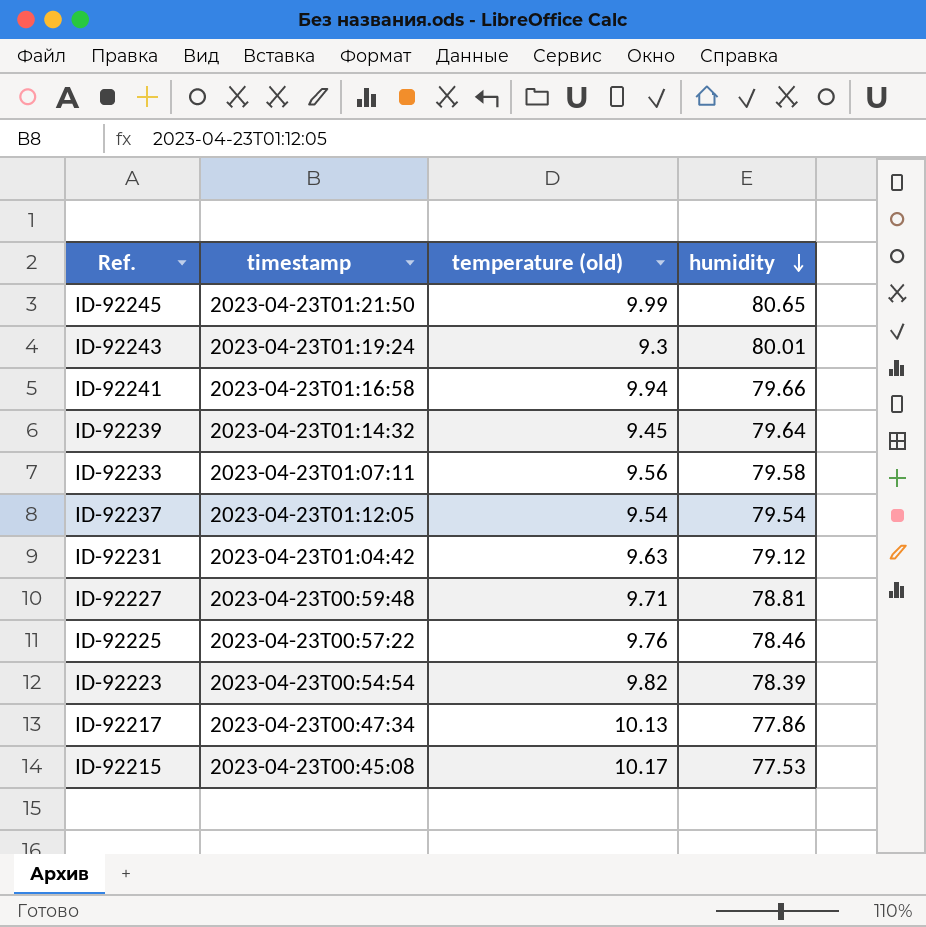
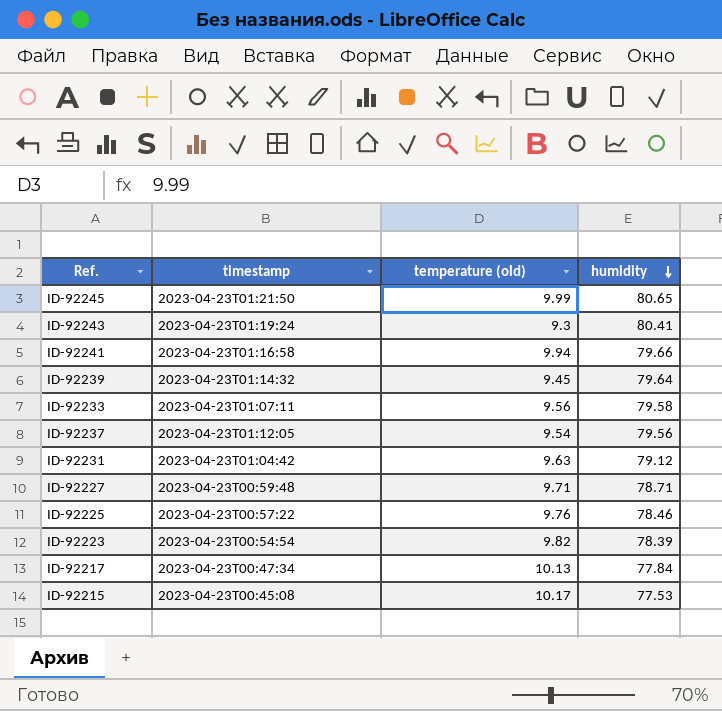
ID-92243 | humidity: 80.01 -> 80.41
ID-92237 | humidity: 79.54 -> 79.56
ID-92227 | humidity: 78.81 -> 78.71
ID-92217 | humidity: 77.86 -> 77.84

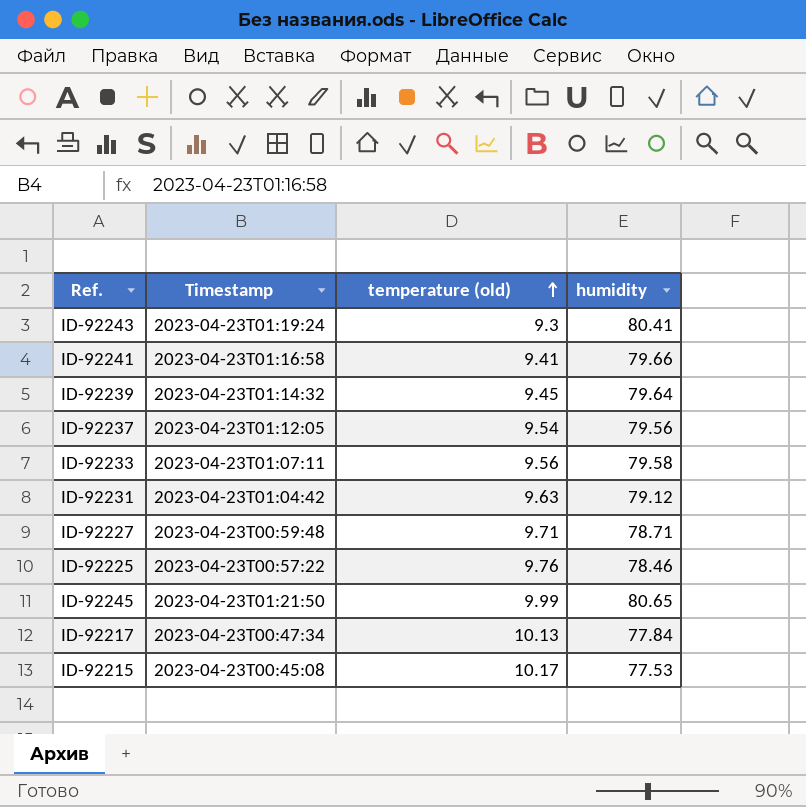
row order: humidity descending -> temperature (old) ascending
column name: timestamp -> Timestamp
row ID-92223: 2023-04-23T00:54:54 | 9.82 | 78.39 -> none
ID-92241 | temperature (old): 9.94 -> 9.41

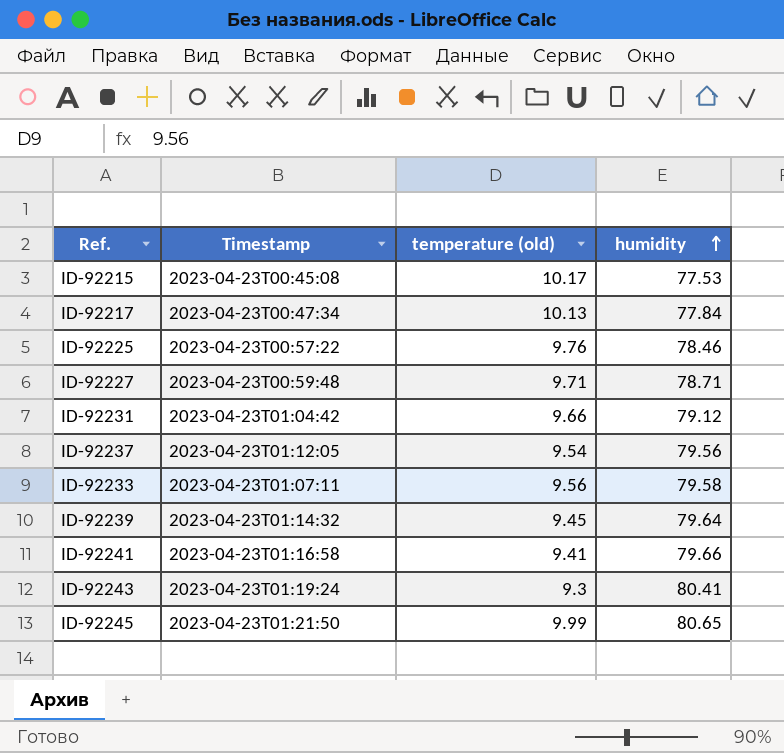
row order: temperature (old) ascending -> humidity ascending
ID-92231 | temperature (old): 9.63 -> 9.66

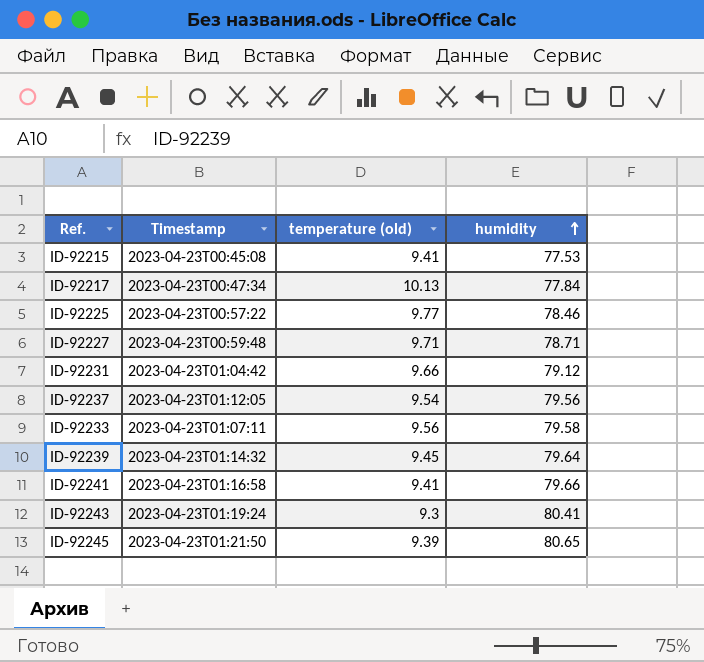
ID-92215 | temperature (old): 10.17 -> 9.41
ID-92225 | temperature (old): 9.76 -> 9.77
ID-92245 | temperature (old): 9.99 -> 9.39

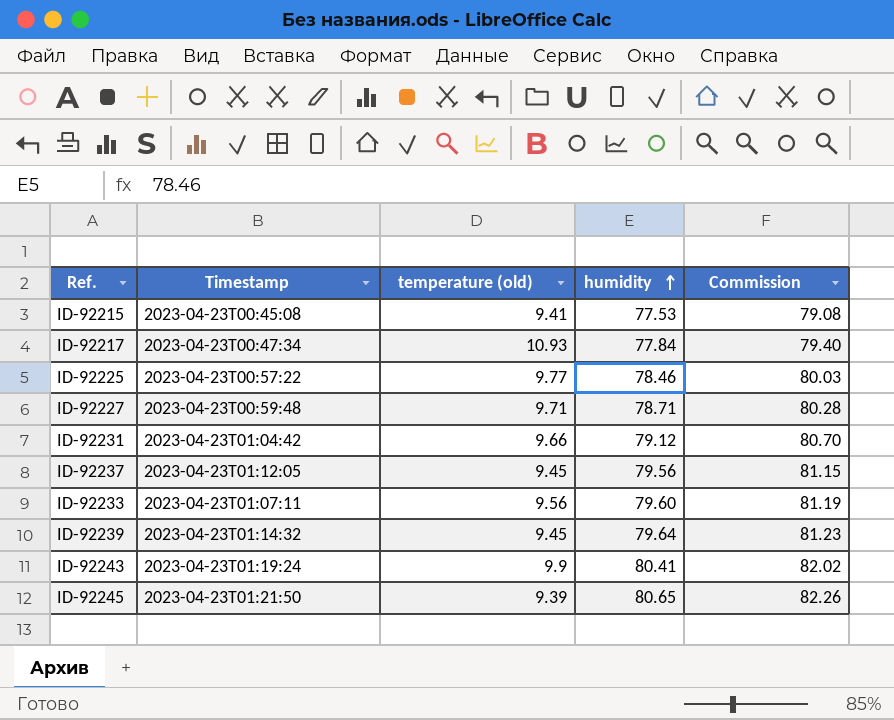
column Commission | formula: none -> [humidity] * 1.02
row ID-92241: 2023-04-23T01:16:58 | 9.41 | 79.66 -> none
ID-92217 | temperature (old): 10.13 -> 10.93
ID-92237 | temperature (old): 9.54 -> 9.45
ID-92233 | humidity: 79.58 -> 79.60
ID-92243 | temperature (old): 9.3 -> 9.9

